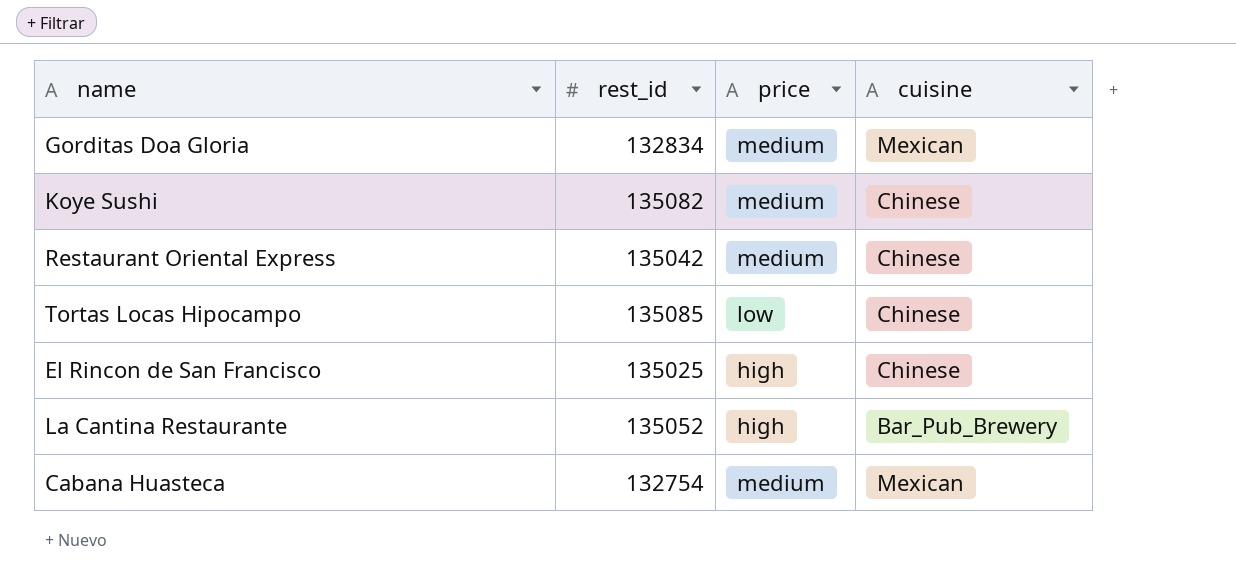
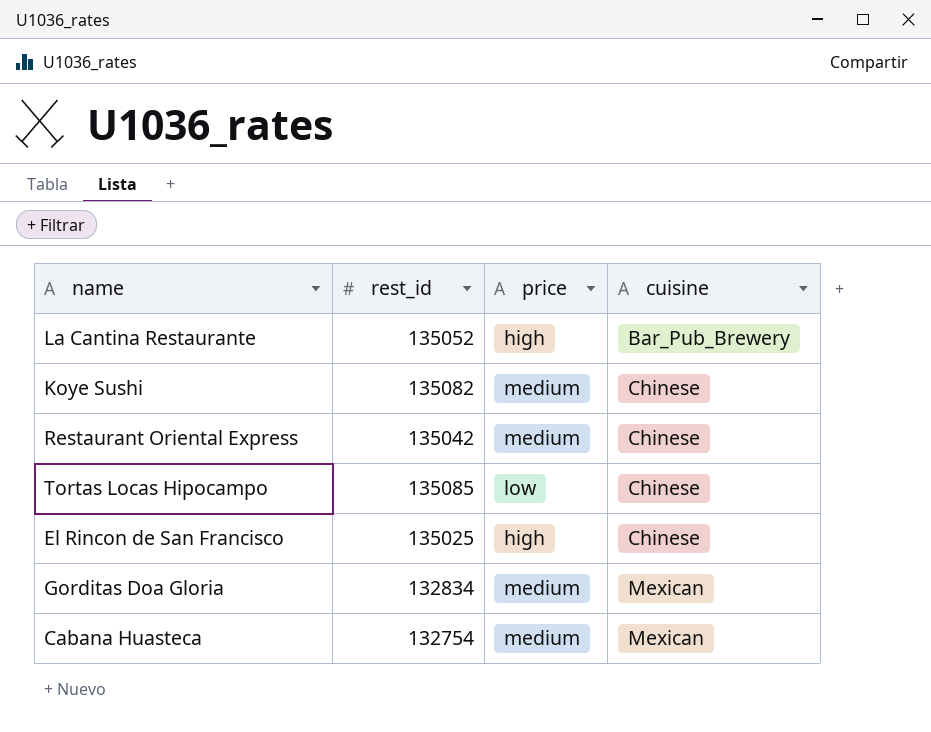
row order: none -> cuisine ascending

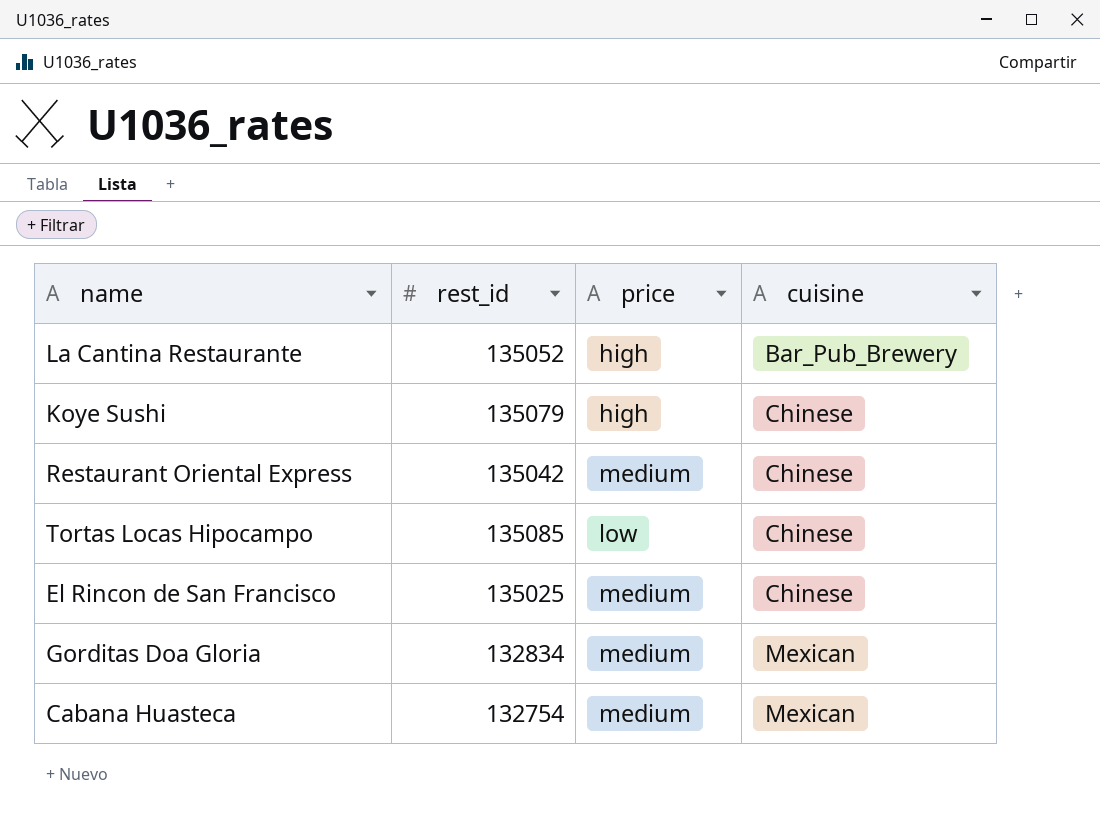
Koye Sushi | rest_id: 135082 -> 135079
Koye Sushi | price: medium -> high
El Rincon de San Francisco | price: high -> medium

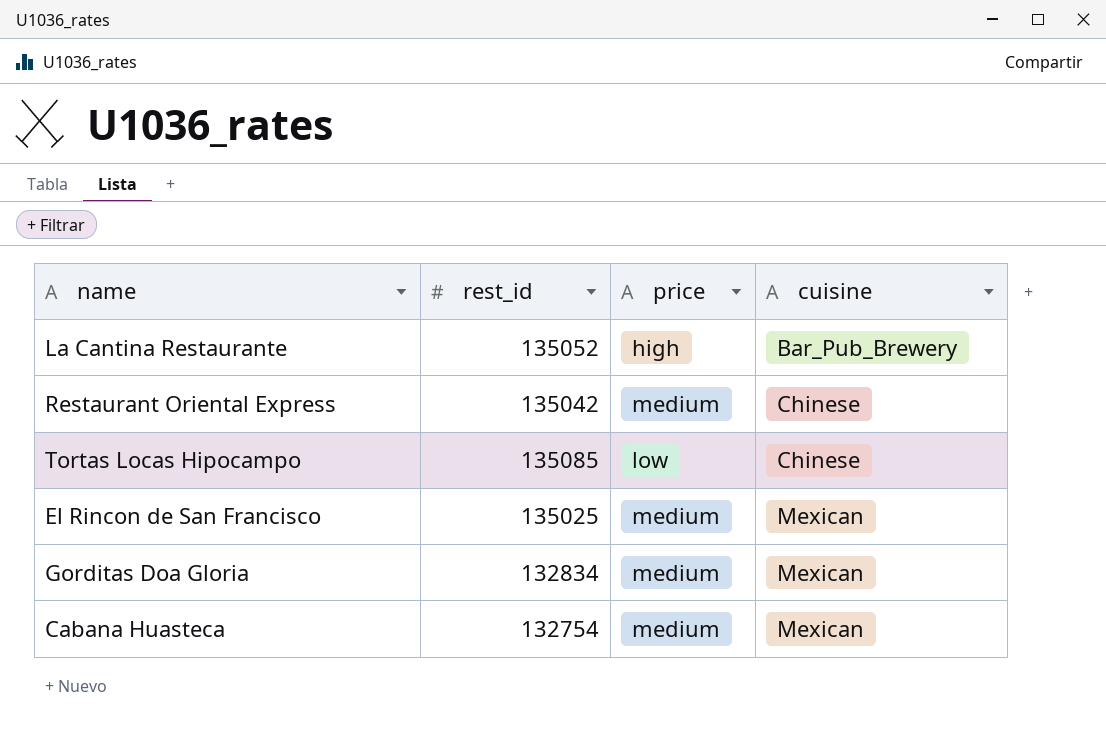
row Koye Sushi: 135079 | high | Chinese -> none
El Rincon de San Francisco | cuisine: Chinese -> Mexican

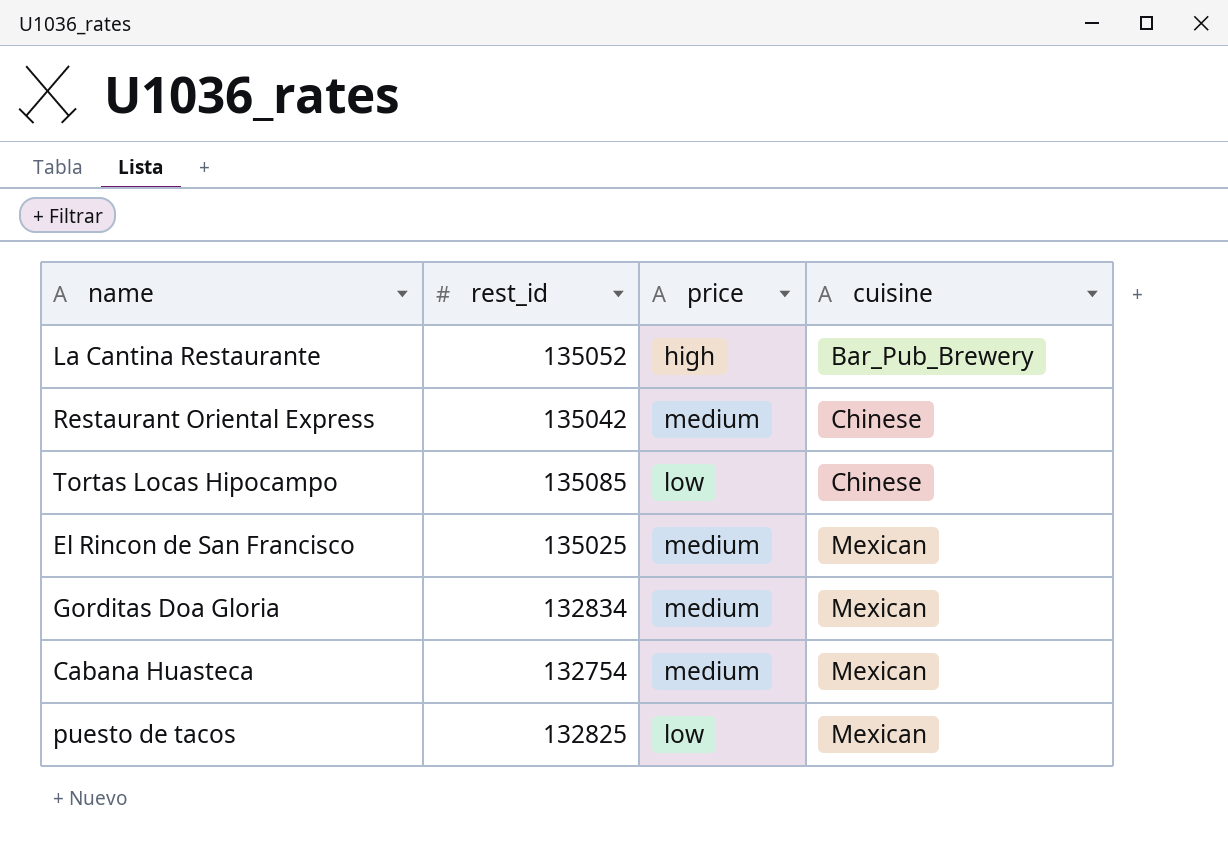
row puesto de tacos: none -> 132825 | low | Mexican

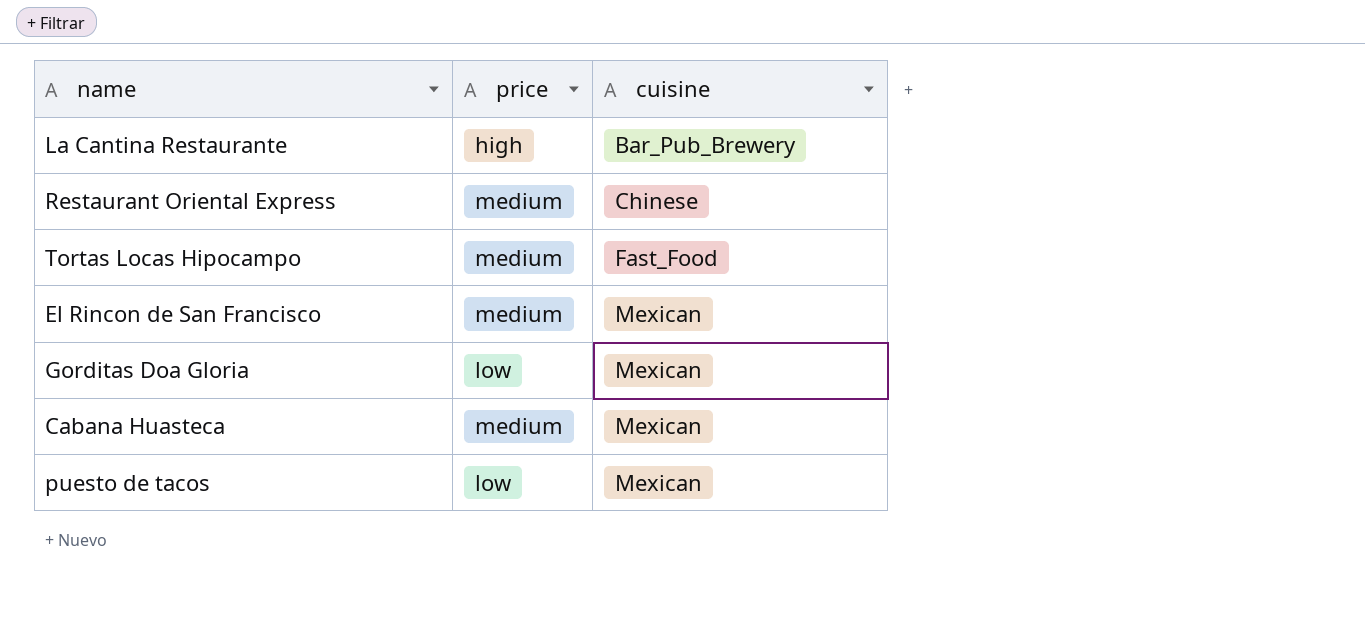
column rest_id | position: 2 -> none
Tortas Locas Hipocampo | price: low -> medium
Tortas Locas Hipocampo | cuisine: Chinese -> Fast_Food
Gorditas Doa Gloria | price: medium -> low

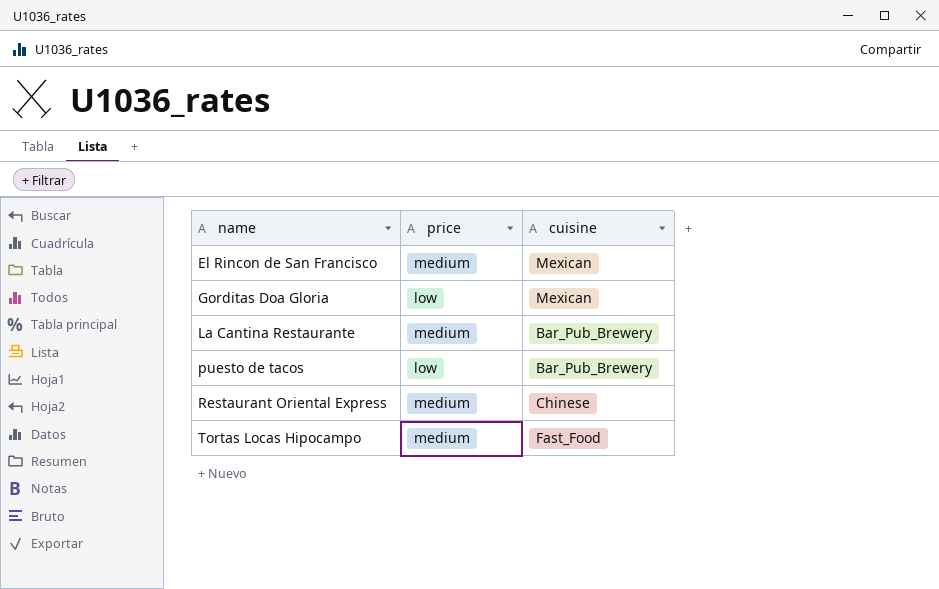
row order: cuisine ascending -> name ascending
row Cabana Huasteca: medium | Mexican -> none
La Cantina Restaurante | price: high -> medium
puesto de tacos | cuisine: Mexican -> Bar_Pub_Brewery

